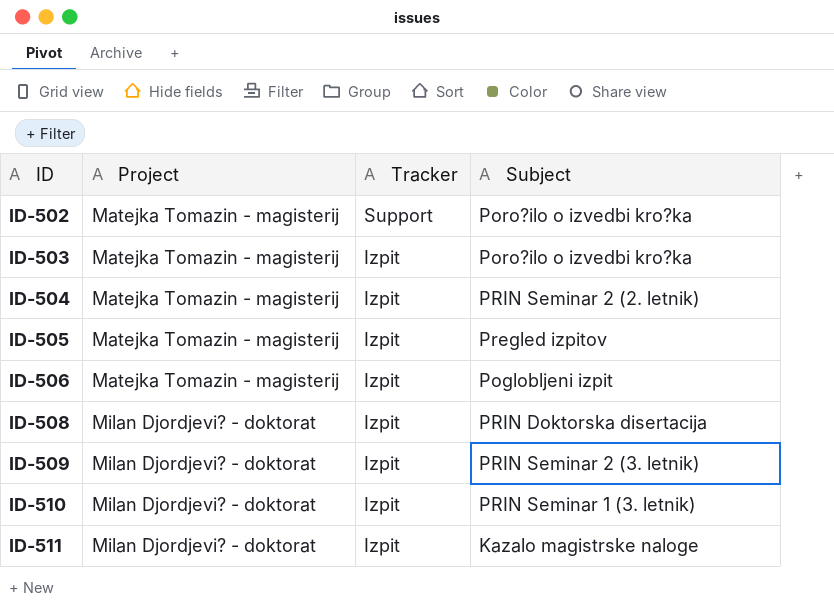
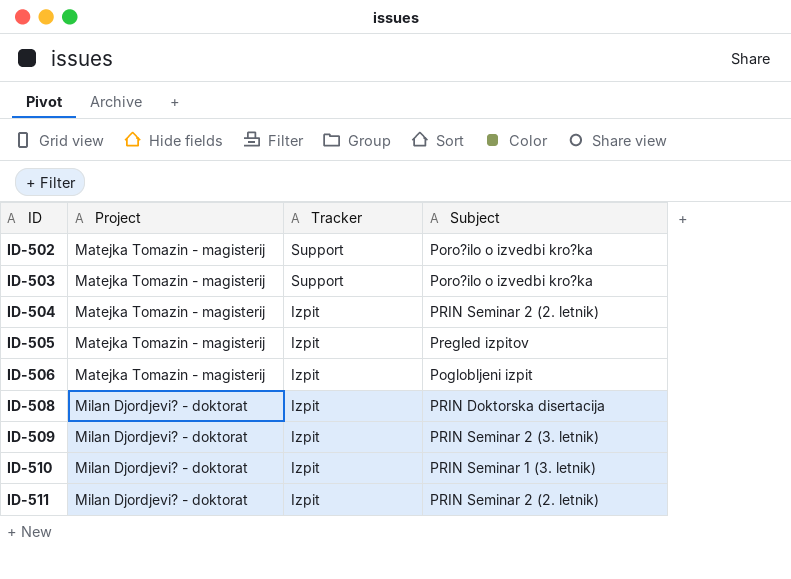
ID-503 | Tracker: Izpit -> Support
ID-511 | Subject: Kazalo magistrske naloge -> PRIN Seminar 2 (2. letnik)

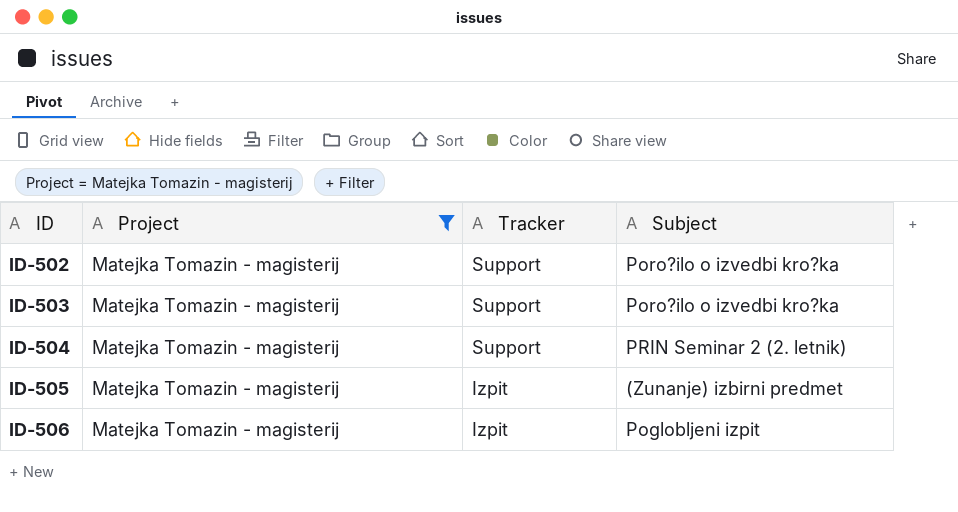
filter: none -> Project = Matejka Tomazin - magisterij
ID-504 | Tracker: Izpit -> Support
ID-505 | Subject: Pregled izpitov -> (Zunanje) izbirni predmet

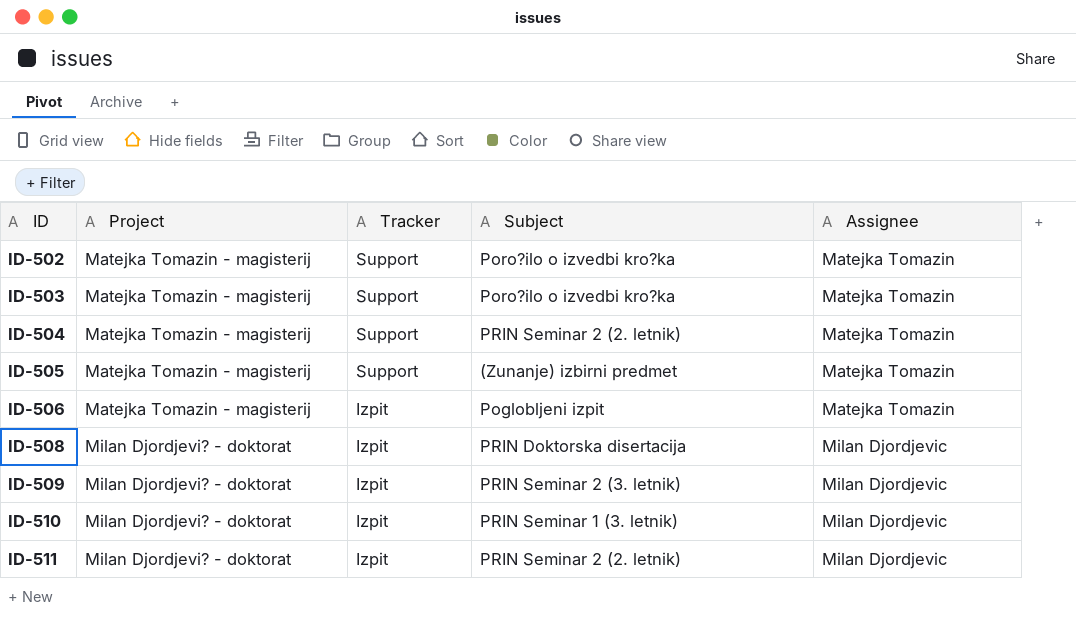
filter: Project = Matejka Tomazin - magisterij -> none
column Assignee | position: none -> 5
ID-505 | Tracker: Izpit -> Support

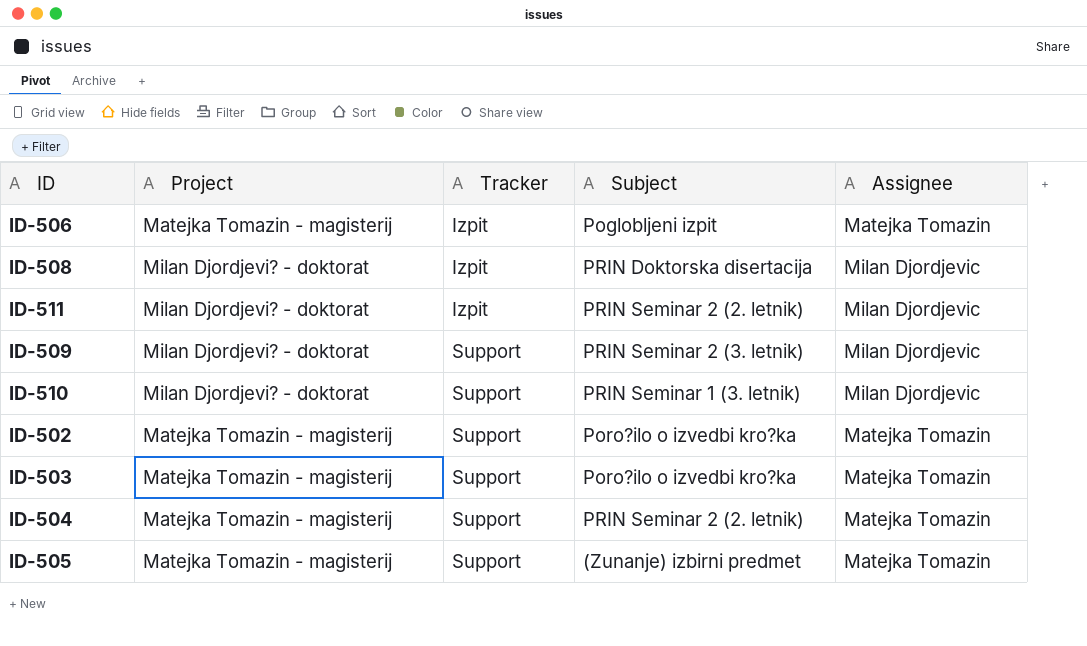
row order: ID ascending -> Tracker ascending
ID-509 | Tracker: Izpit -> Support
ID-510 | Tracker: Izpit -> Support

